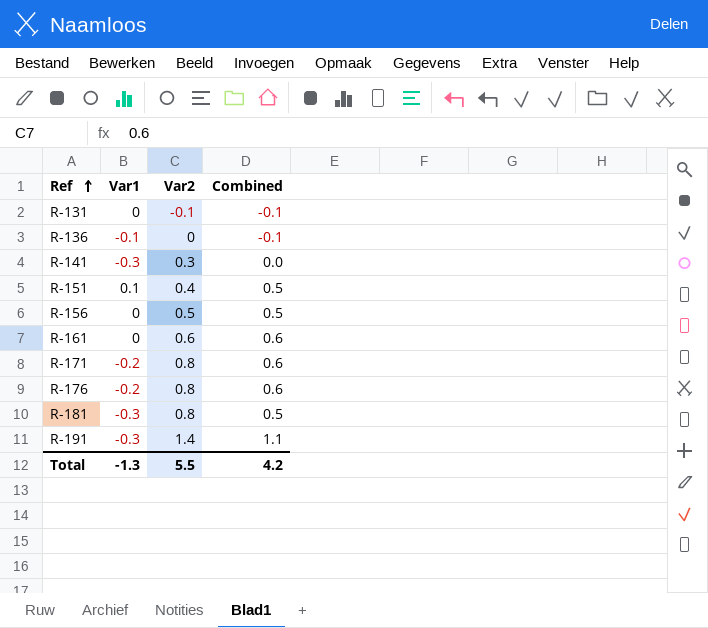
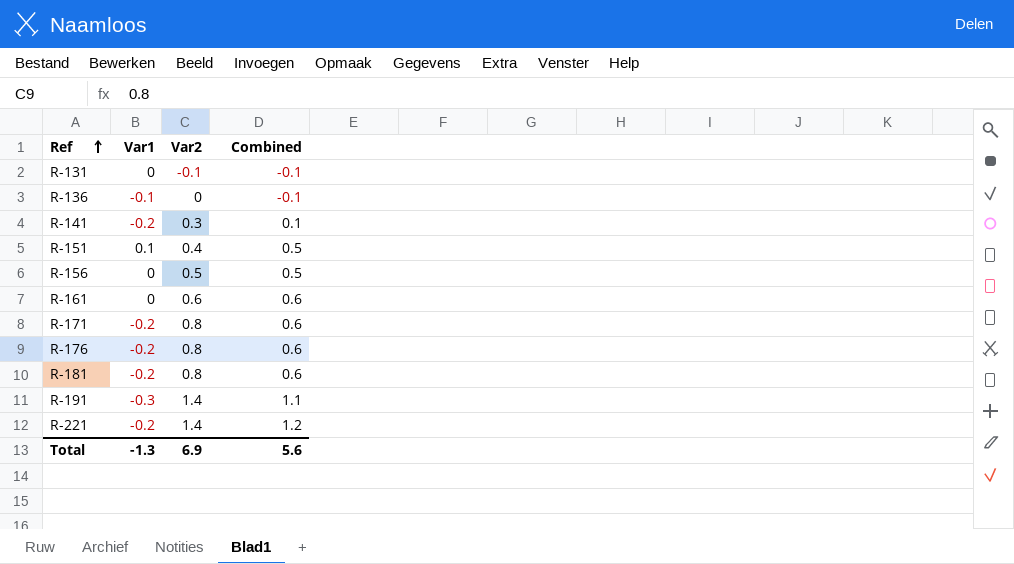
R-141 | Var1: -0.3 -> -0.2
R-141 | Combined: 0.0 -> 0.1
R-181 | Var1: -0.3 -> -0.2
R-181 | Combined: 0.5 -> 0.6
row R-221: none -> -0.2 | 1.4 | 1.2
Total | Var2: 5.5 -> 6.9
Total | Combined: 4.2 -> 5.6

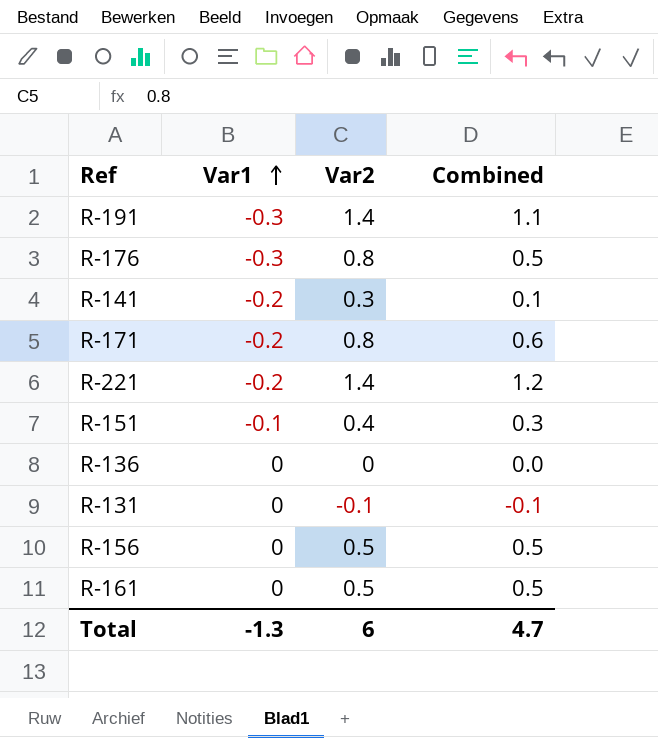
row order: Ref ascending -> Var1 ascending
row R-181: -0.2 | 0.8 | 0.6 -> none
R-176 | Var1: -0.2 -> -0.3
R-176 | Combined: 0.6 -> 0.5
R-151 | Var1: 0.1 -> -0.1
R-151 | Combined: 0.5 -> 0.3
R-136 | Var1: -0.1 -> 0
R-136 | Combined: -0.1 -> 0.0
R-161 | Var2: 0.6 -> 0.5
R-161 | Combined: 0.6 -> 0.5
Total | Var2: 6.9 -> 6
Total | Combined: 5.6 -> 4.7

